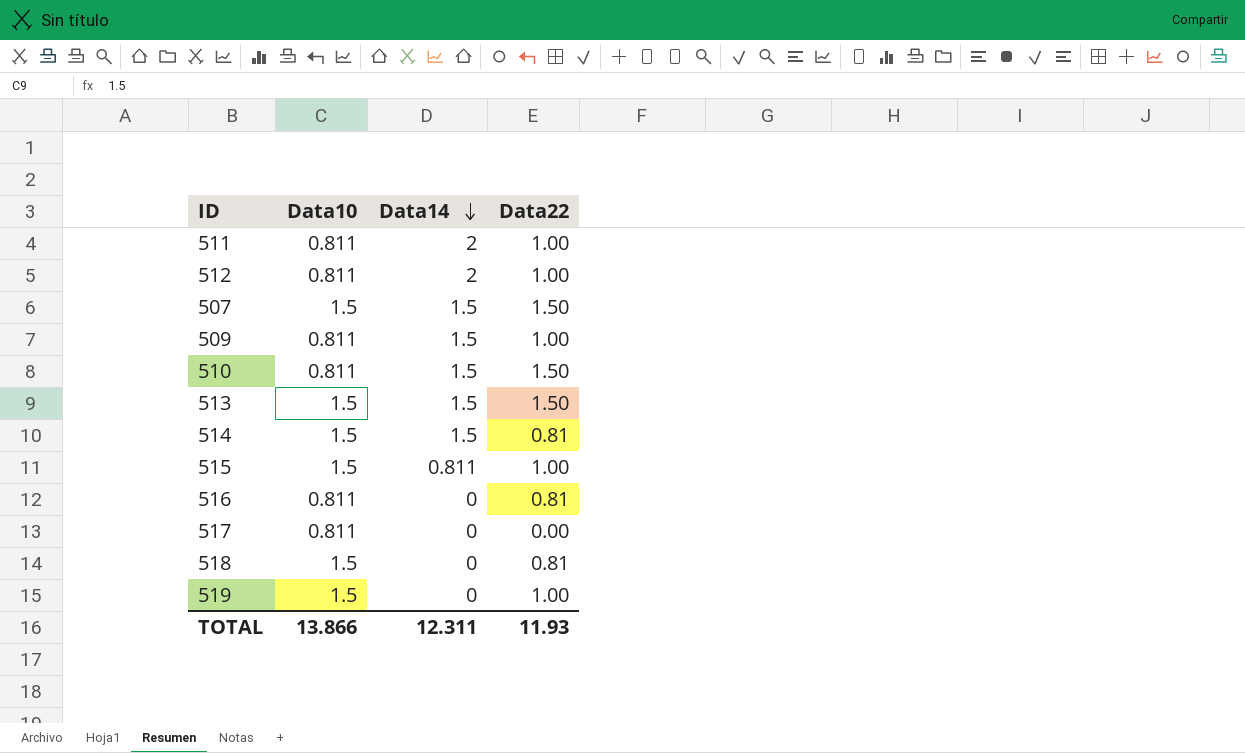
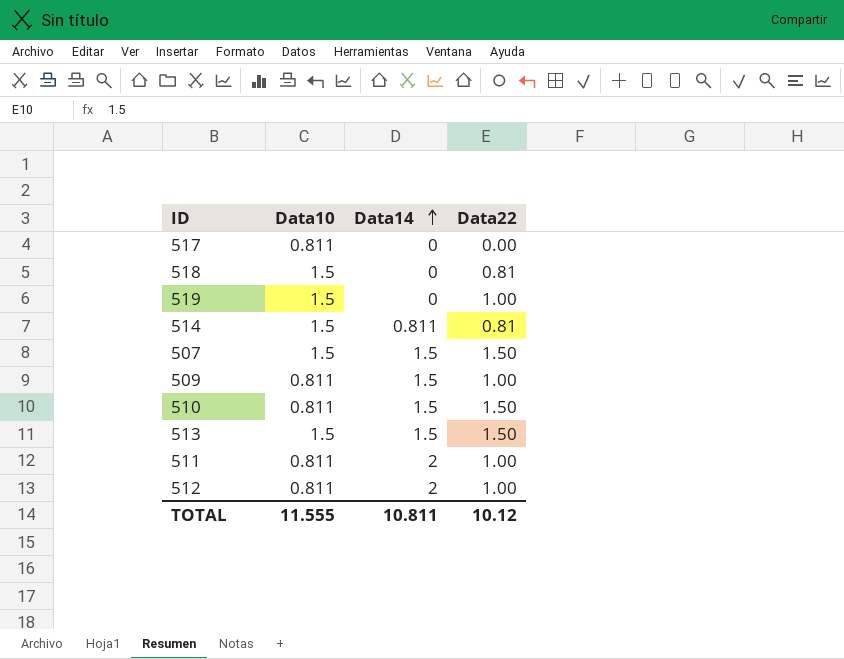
row order: Data14 descending -> Data14 ascending
row 515: 1.5 | 0.811 | 1.00 -> none
row 516: 0.811 | 0 | 0.81 -> none
514 | Data14: 1.5 -> 0.811
TOTAL | Data10: 13.866 -> 11.555
TOTAL | Data14: 12.311 -> 10.811
TOTAL | Data22: 11.93 -> 10.12

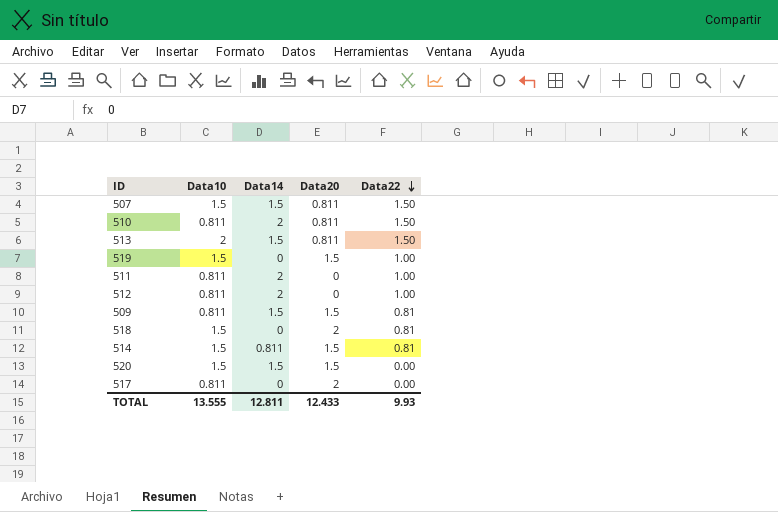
row order: Data14 ascending -> Data22 descending
column Data20 | position: none -> 4
510 | Data14: 1.5 -> 2
513 | Data10: 1.5 -> 2
509 | Data22: 1.00 -> 0.81
row 520: none -> 1.5 | 1.5 | 1.5 | 0.00
TOTAL | Data10: 11.555 -> 13.555
TOTAL | Data14: 10.811 -> 12.811
TOTAL | Data22: 10.12 -> 9.93

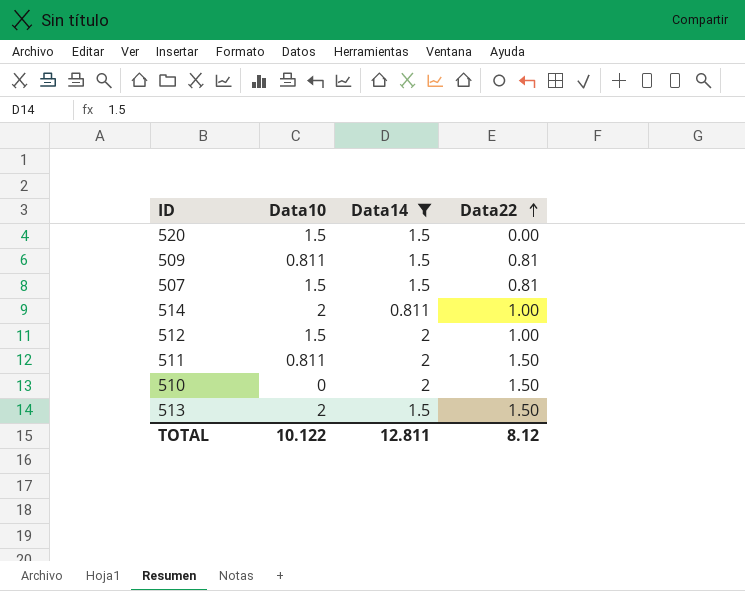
filter: none -> Data14 != 0
row order: Data22 descending -> Data22 ascending
column Data20 | position: 4 -> none
507 | Data22: 1.50 -> 0.81
514 | Data10: 1.5 -> 2
514 | Data22: 0.81 -> 1.00
512 | Data10: 0.811 -> 1.5
511 | Data22: 1.00 -> 1.50
510 | Data10: 0.811 -> 0
TOTAL | Data10: 13.555 -> 10.122
TOTAL | Data22: 9.93 -> 8.12

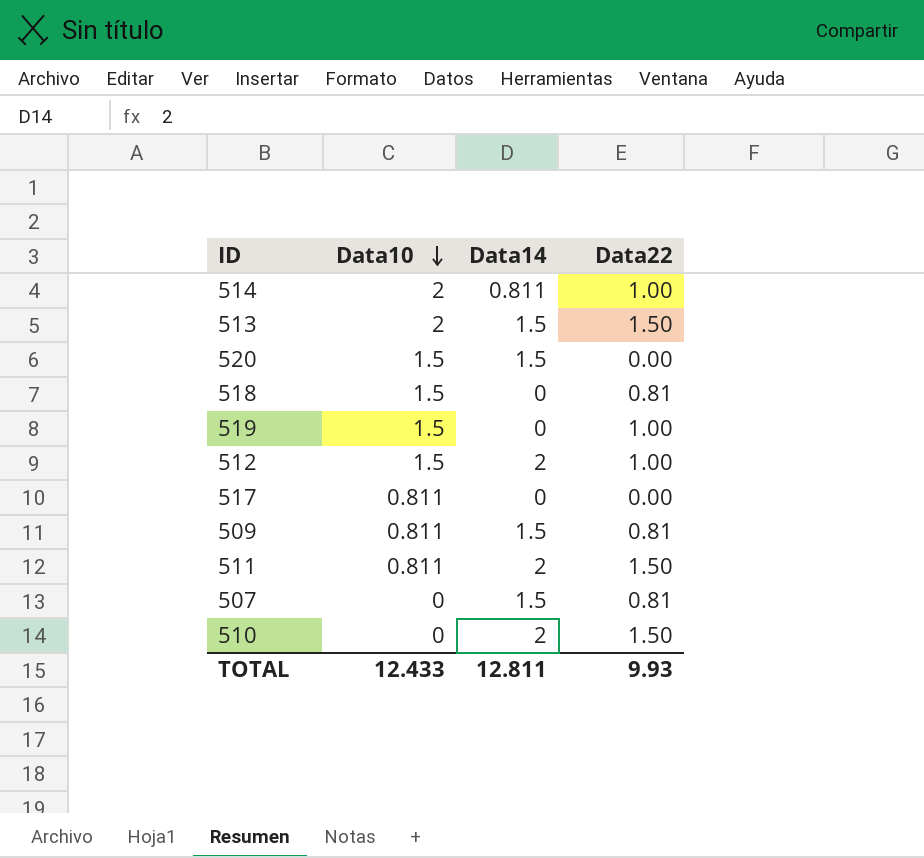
filter: Data14 != 0 -> none
row order: Data22 ascending -> Data10 descending
507 | Data10: 1.5 -> 0
TOTAL | Data10: 10.122 -> 12.433
TOTAL | Data22: 8.12 -> 9.93

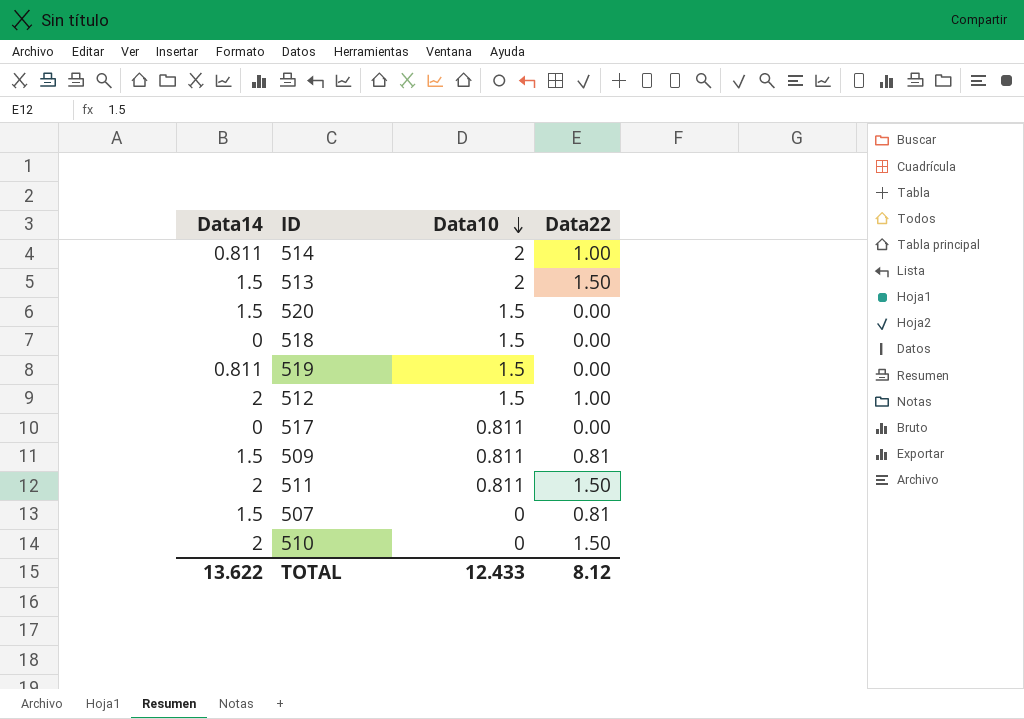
column Data14 | position: 3 -> 1
518 | Data22: 0.81 -> 0.00
519 | Data14: 0 -> 0.811
519 | Data22: 1.00 -> 0.00
TOTAL | Data14: 12.811 -> 13.622
TOTAL | Data22: 9.93 -> 8.12

